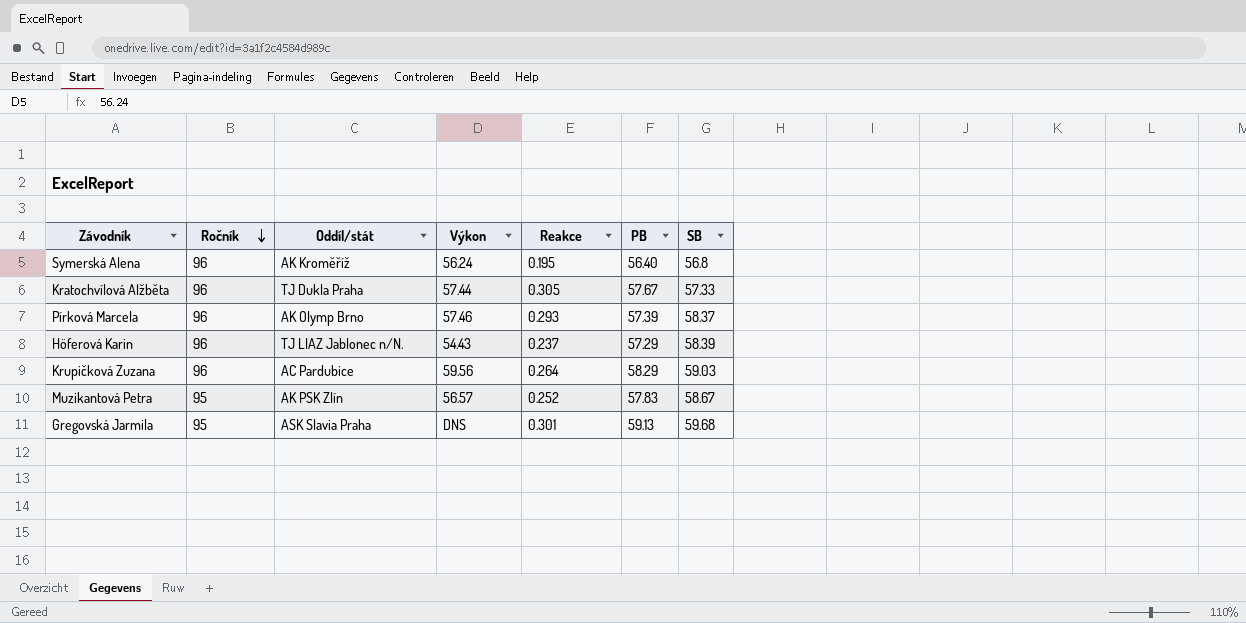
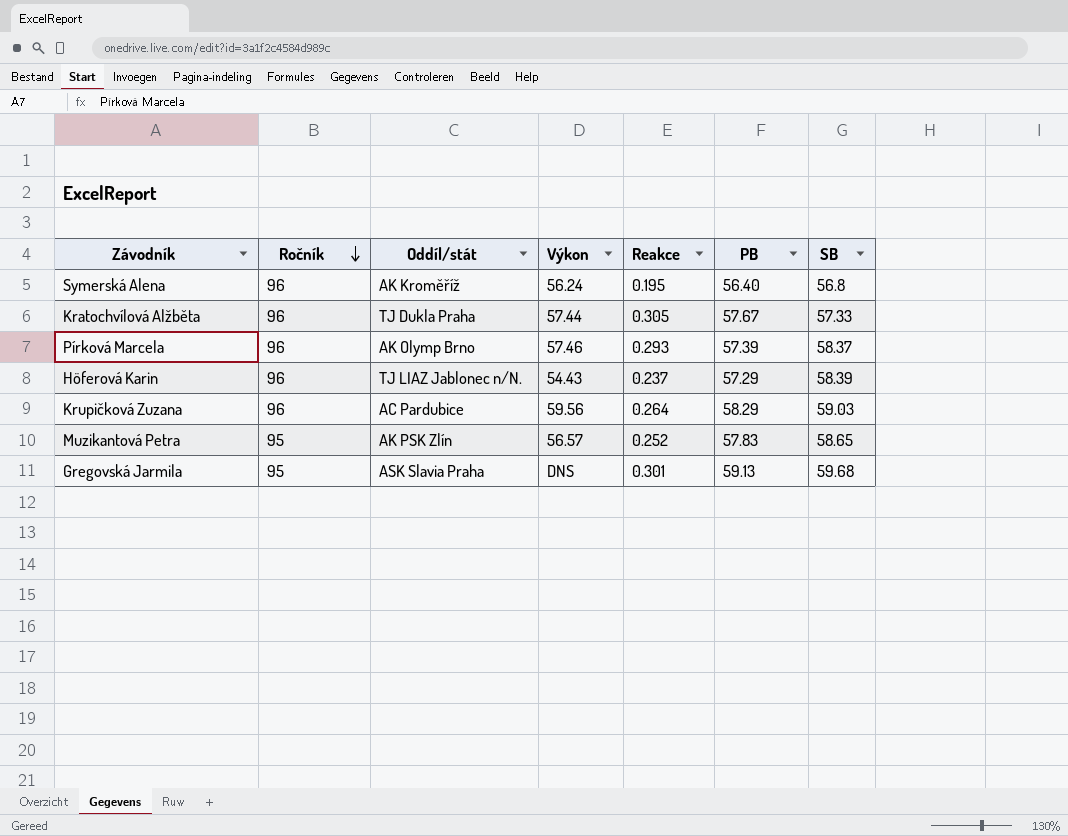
Muzikantová Petra | SB: 58.67 -> 58.65

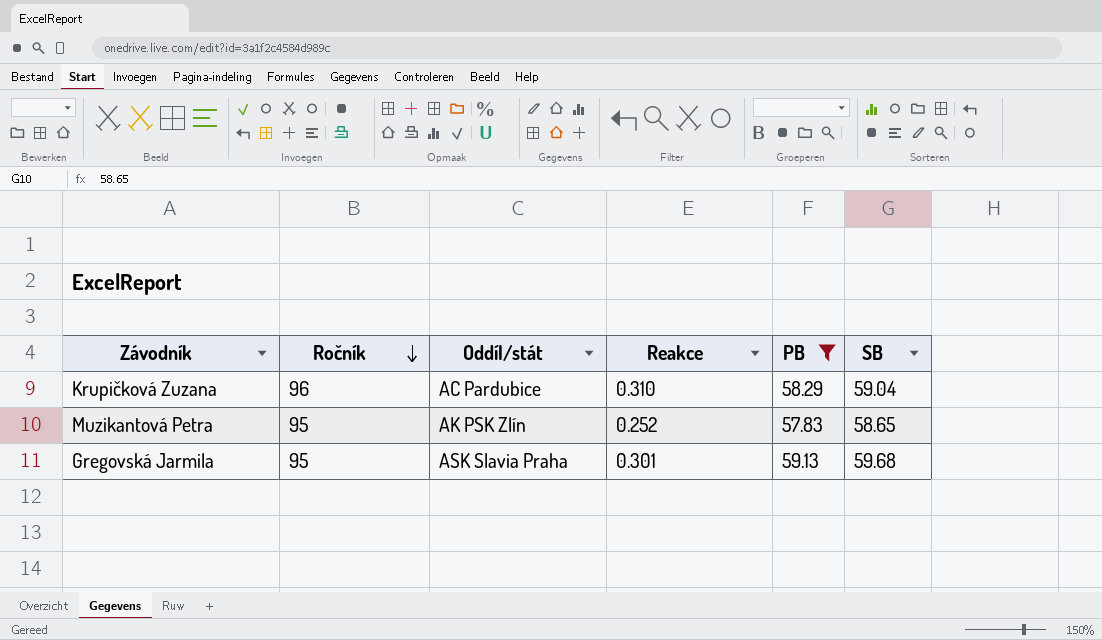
filter: none -> PB >= 57.83
column Výkon | position: 4 -> none
Krupičková Zuzana | Reakce: 0.264 -> 0.310
Krupičková Zuzana | SB: 59.03 -> 59.04

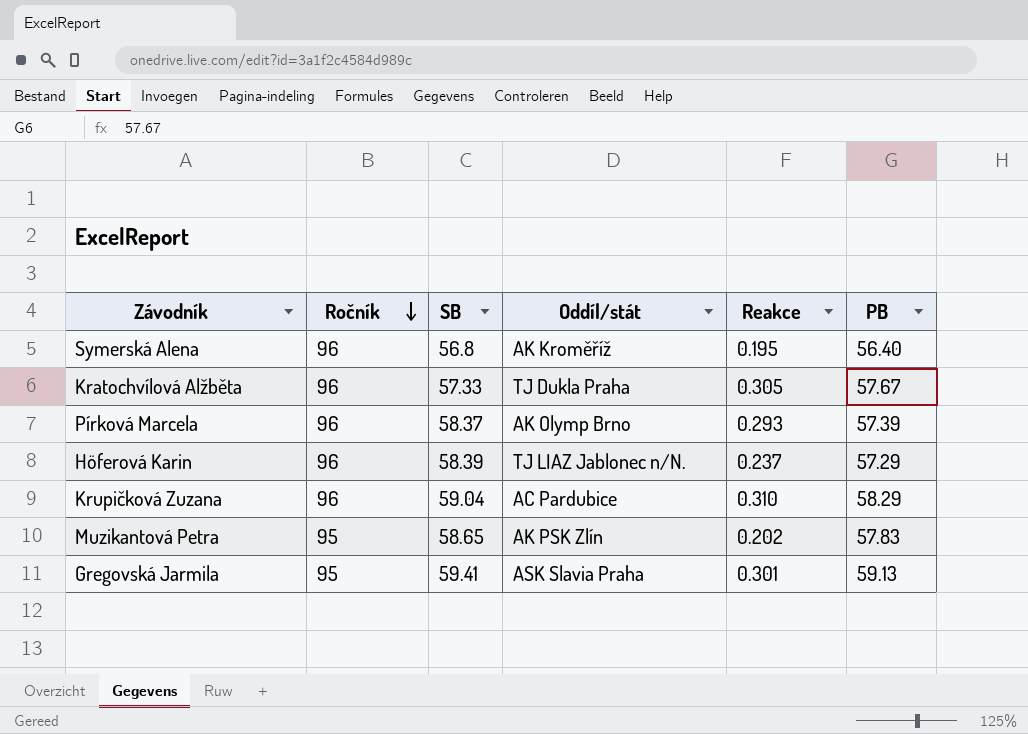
filter: PB >= 57.83 -> none
column SB | position: 6 -> 3
Muzikantová Petra | Reakce: 0.252 -> 0.202
Gregovská Jarmila | SB: 59.68 -> 59.41

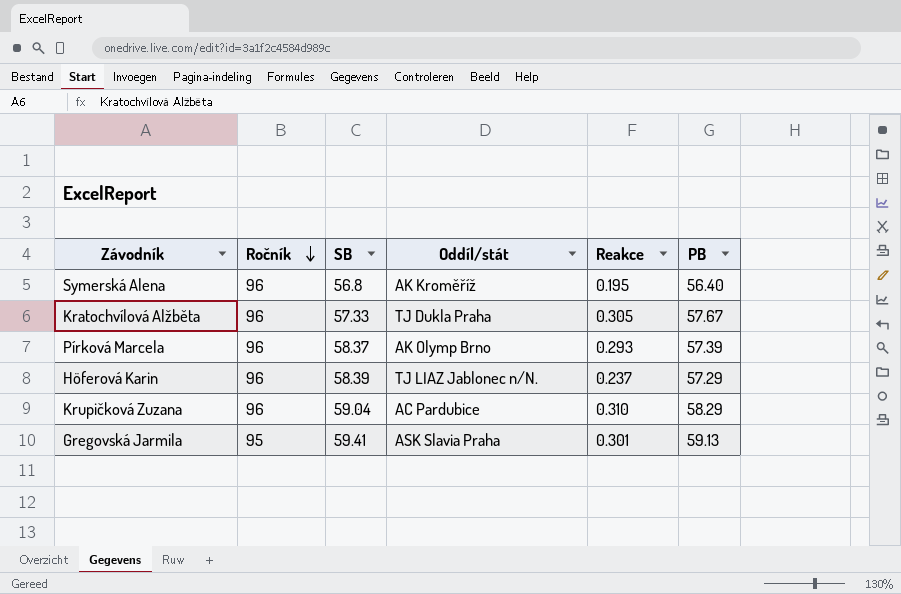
row Muzikantová Petra: 95 | 58.65 | AK PSK Zlín | 0.202 | 57.83 -> none

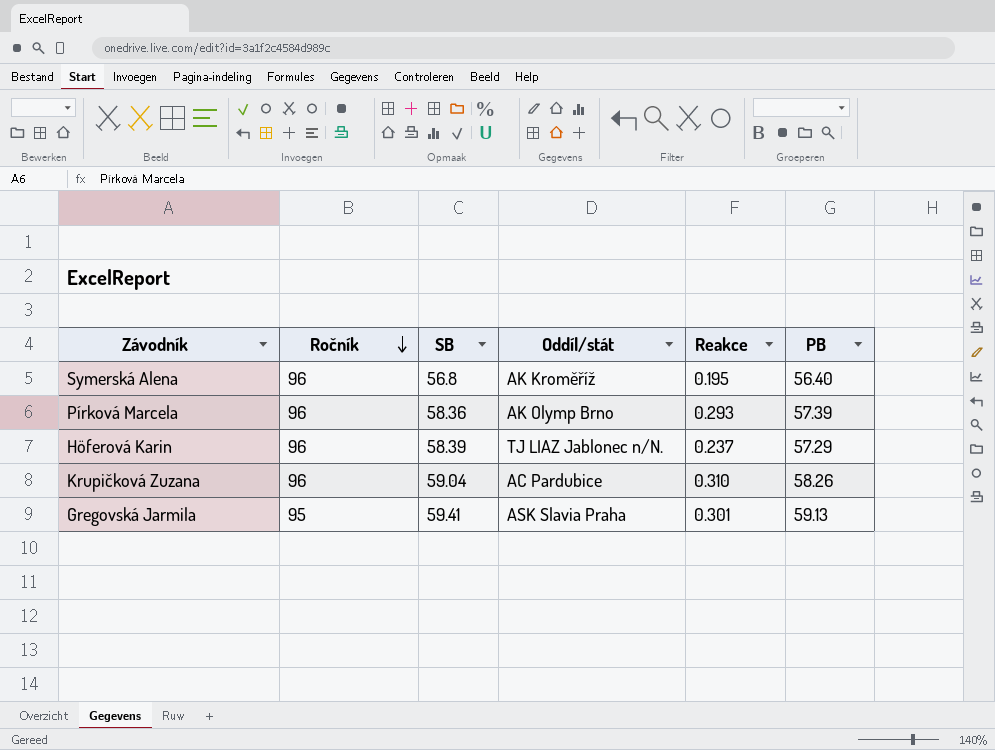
row Kratochvílová Alžběta: 96 | 57.33 | TJ Dukla Praha | 0.305 | 57.67 -> none
Pírková Marcela | SB: 58.37 -> 58.36
Krupičková Zuzana | PB: 58.29 -> 58.26

